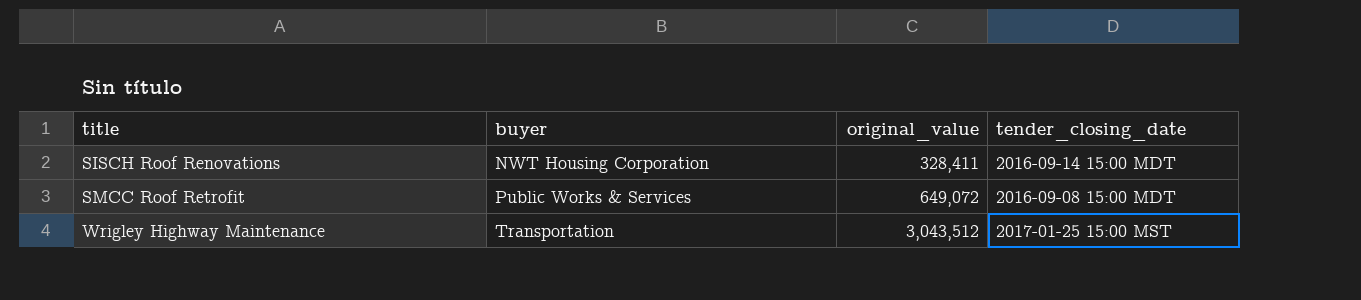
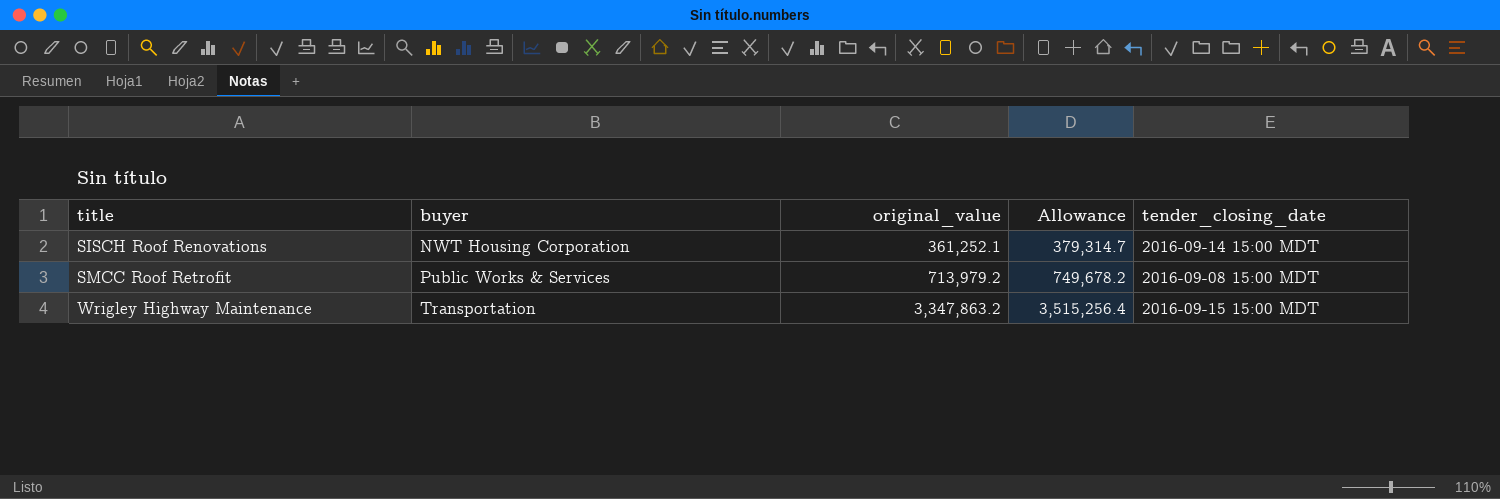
column Allowance | formula: none -> [original_value] * 1.05
SISCH Roof Renovations | original_value: 328,411 -> 361,252.1
SMCC Roof Retrofit | original_value: 649,072 -> 713,979.2
Wrigley Highway Maintenance | original_value: 3,043,512 -> 3,347,863.2
Wrigley Highway Maintenance | tender_closing_date: 2017-01-25 15:00 MST -> 2016-09-15 15:00 MDT

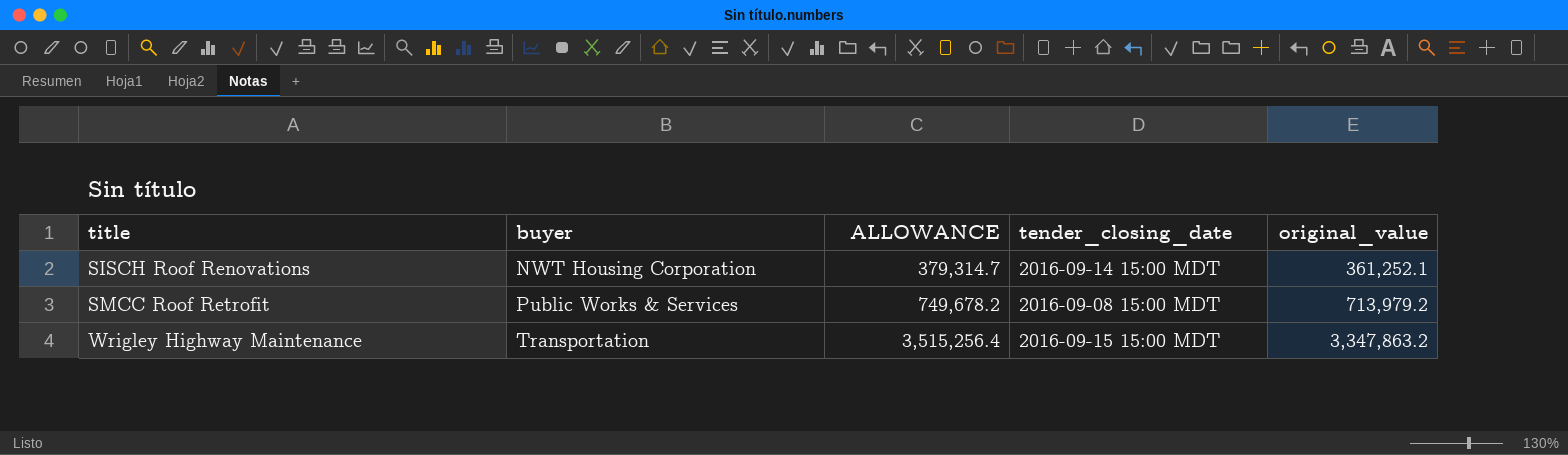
column name: Allowance -> ALLOWANCE
column original_value | position: 3 -> 5

